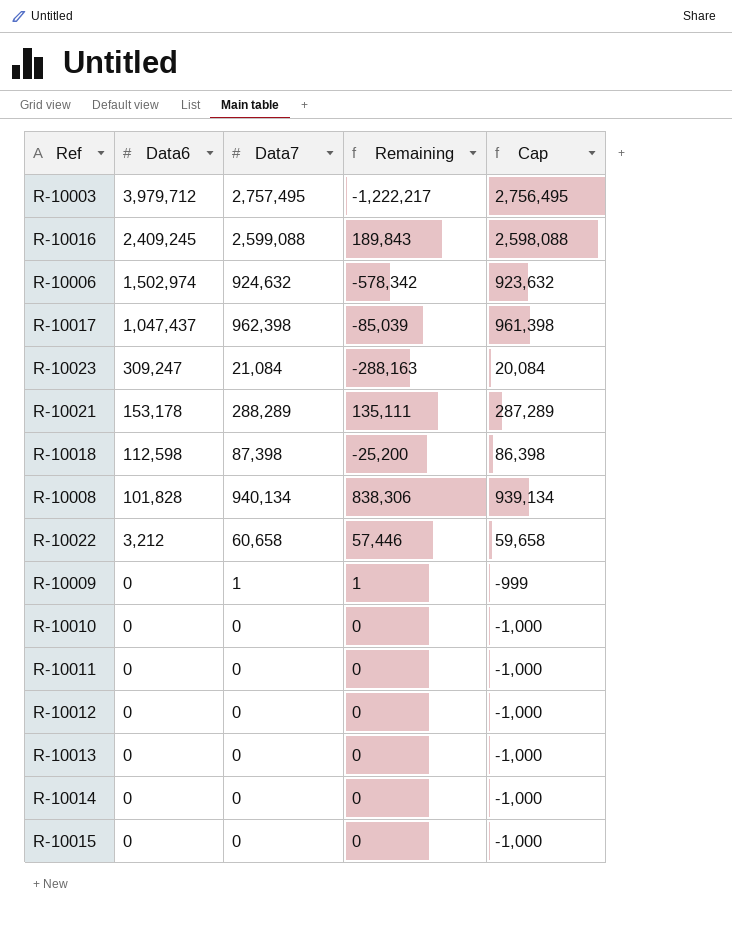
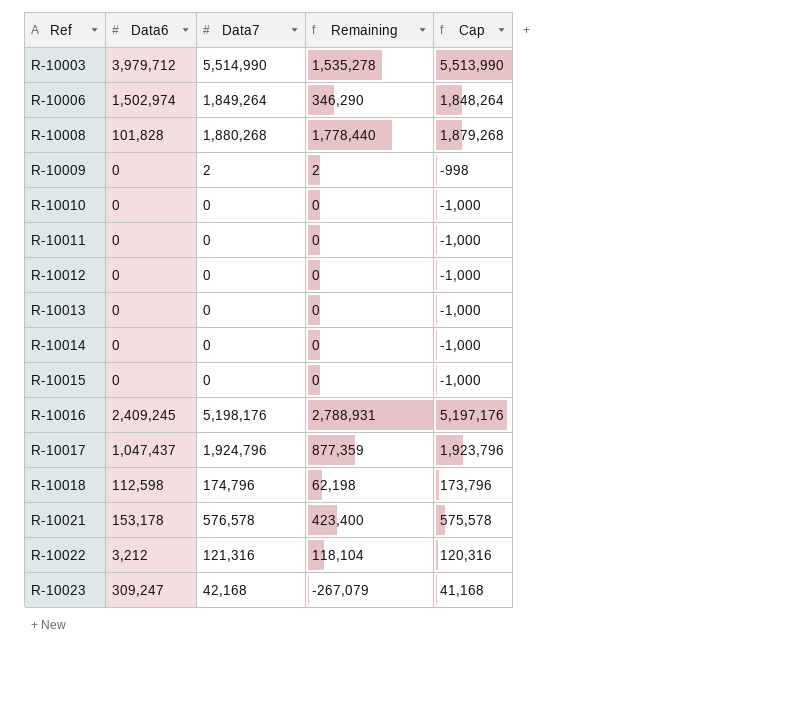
row order: Data6 descending -> Ref ascending
R-10003 | Data7: 2,757,495 -> 5,514,990
R-10003 | Remaining: -1,222,217 -> 1,535,278
R-10003 | Cap: 2,756,495 -> 5,513,990
R-10006 | Data7: 924,632 -> 1,849,264
R-10006 | Remaining: -578,342 -> 346,290
R-10006 | Cap: 923,632 -> 1,848,264
R-10008 | Data7: 940,134 -> 1,880,268
R-10008 | Remaining: 838,306 -> 1,778,440
R-10008 | Cap: 939,134 -> 1,879,268
R-10009 | Data7: 1 -> 2
R-10009 | Remaining: 1 -> 2
R-10009 | Cap: -999 -> -998
R-10016 | Data7: 2,599,088 -> 5,198,176
R-10016 | Remaining: 189,843 -> 2,788,931
R-10016 | Cap: 2,598,088 -> 5,197,176
R-10017 | Data7: 962,398 -> 1,924,796
R-10017 | Remaining: -85,039 -> 877,359
R-10017 | Cap: 961,398 -> 1,923,796
R-10018 | Data7: 87,398 -> 174,796
R-10018 | Remaining: -25,200 -> 62,198
R-10018 | Cap: 86,398 -> 173,796
R-10021 | Data7: 288,289 -> 576,578
R-10021 | Remaining: 135,111 -> 423,400
R-10021 | Cap: 287,289 -> 575,578
R-10022 | Data7: 60,658 -> 121,316
R-10022 | Remaining: 57,446 -> 118,104
R-10022 | Cap: 59,658 -> 120,316
R-10023 | Data7: 21,084 -> 42,168
R-10023 | Remaining: -288,163 -> -267,079
R-10023 | Cap: 20,084 -> 41,168

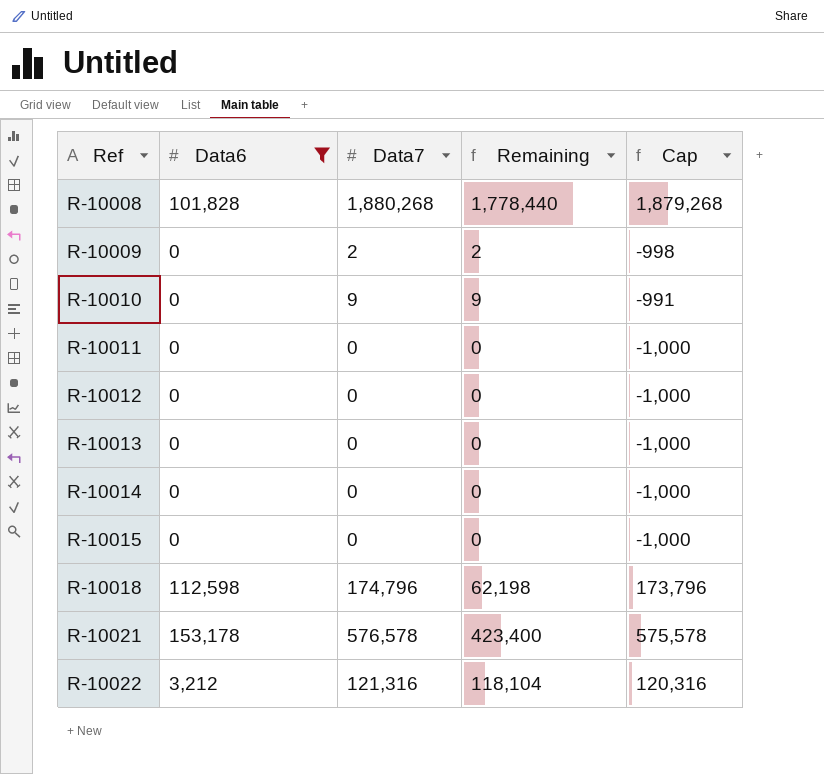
filter: none -> Data6 <= 153,178
R-10010 | Data7: 0 -> 9
R-10010 | Remaining: 0 -> 9
R-10010 | Cap: -1,000 -> -991

